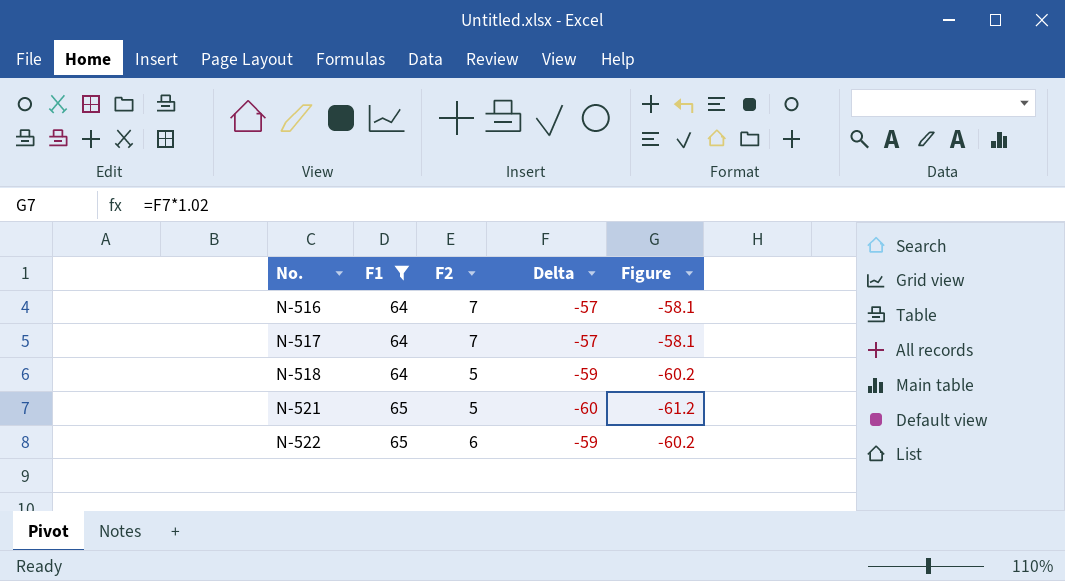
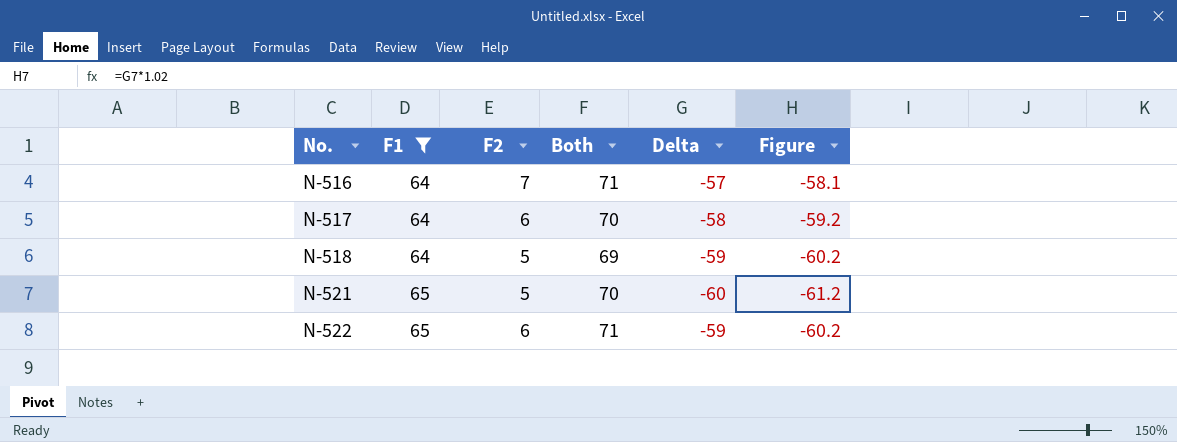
column Both | formula: none -> [F1] + [F2]
N-517 | F2: 7 -> 6
N-517 | Delta: -57 -> -58
N-517 | Figure: -58.1 -> -59.2

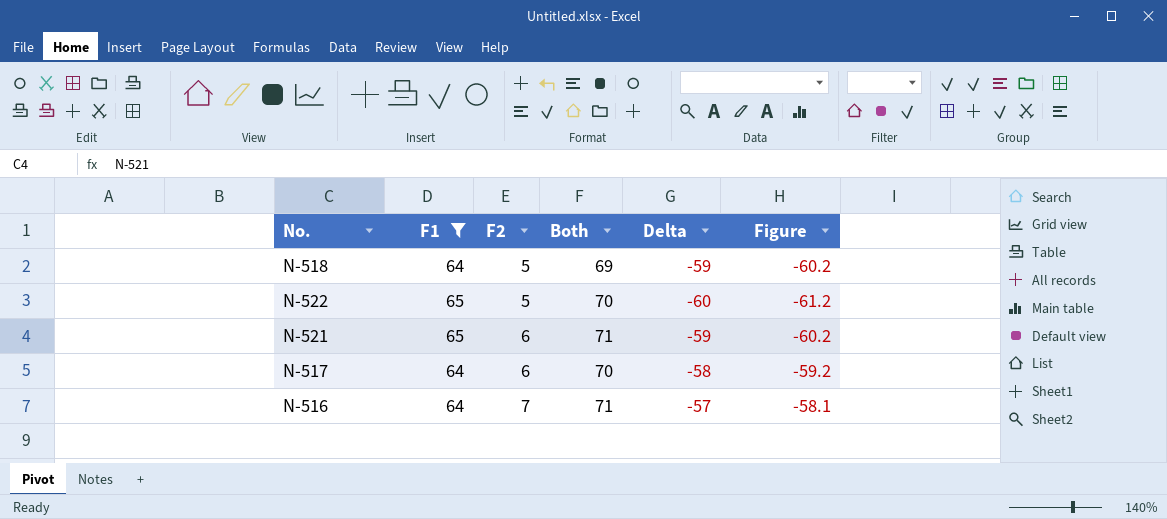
row order: No. ascending -> F2 ascending
N-522 | F2: 6 -> 5
N-522 | Both: 71 -> 70
N-522 | Delta: -59 -> -60
N-522 | Figure: -60.2 -> -61.2
N-521 | F2: 5 -> 6
N-521 | Both: 70 -> 71
N-521 | Delta: -60 -> -59
N-521 | Figure: -61.2 -> -60.2

